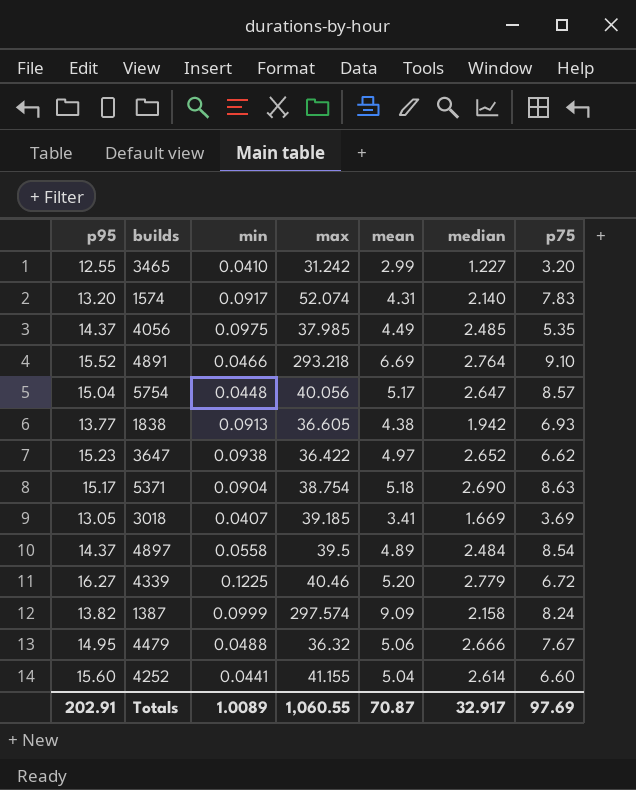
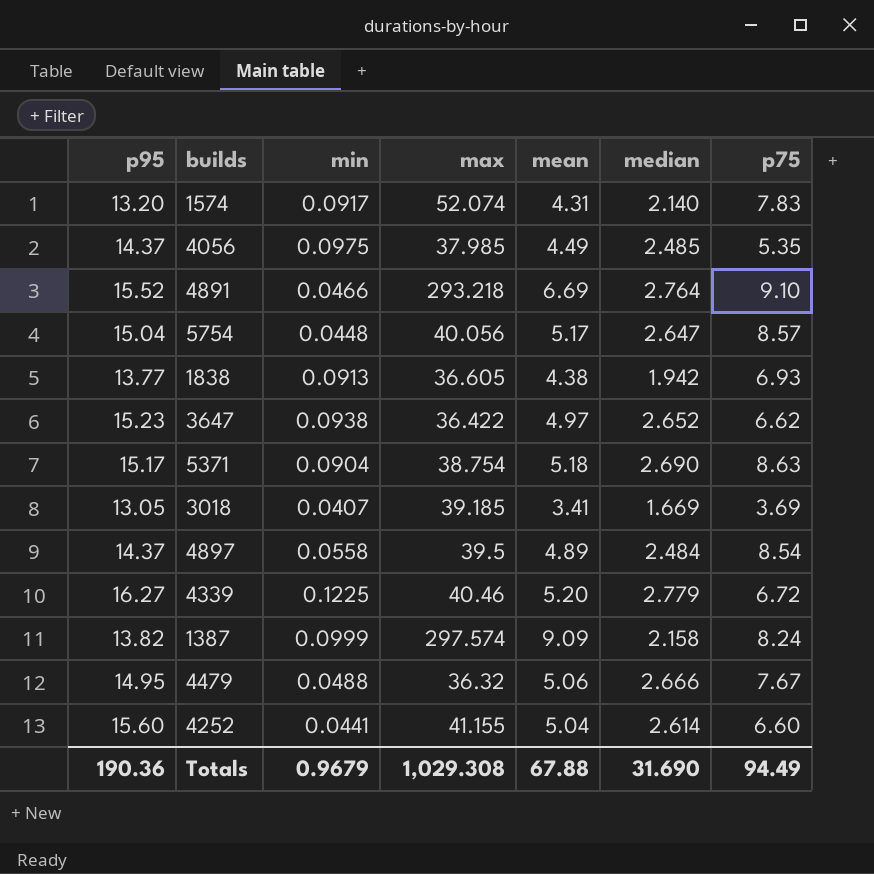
row 3465: 12.55 | 0.0410 | 31.242 | 2.99 | 1.227 | 3.20 -> none
Totals | p95: 202.91 -> 190.36
Totals | min: 1.0089 -> 0.9679
Totals | max: 1,060.55 -> 1,029.308
Totals | mean: 70.87 -> 67.88
Totals | median: 32.917 -> 31.690
Totals | p75: 97.69 -> 94.49

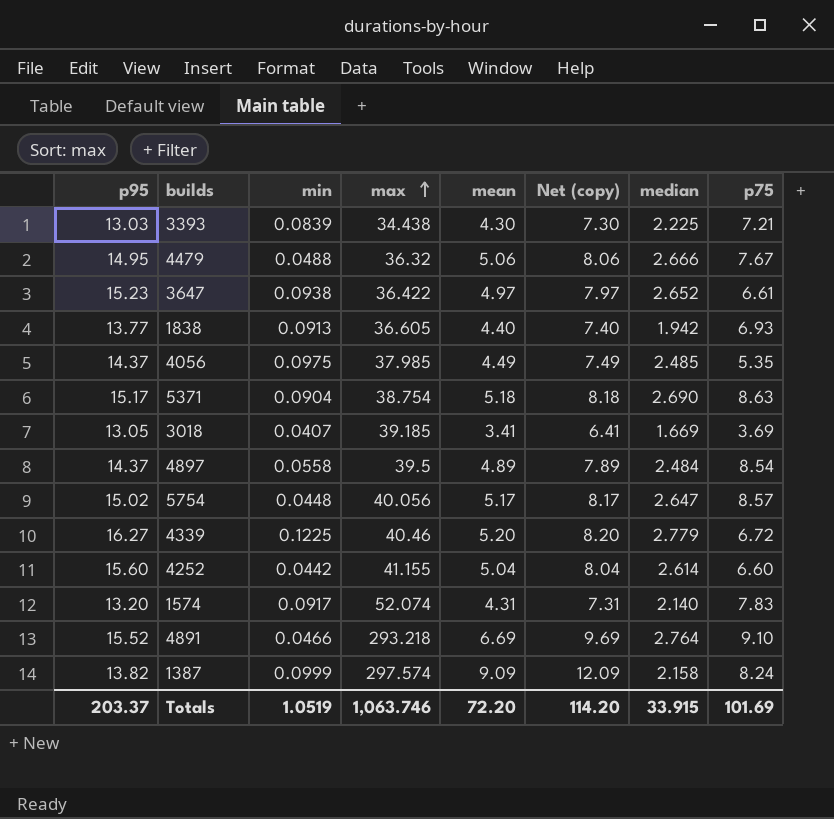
row order: none -> max ascending
column Net (copy) | formula: none -> [mean] + 3
row 3393: none -> 13.03 | 0.0839 | 34.438 | 4.30 | 7.30 | 2.225 | 7.21
3647 | p75: 6.62 -> 6.61
1838 | mean: 4.38 -> 4.40
5754 | p95: 15.04 -> 15.02
4252 | min: 0.0441 -> 0.0442
Totals | p95: 190.36 -> 203.37
Totals | min: 0.9679 -> 1.0519
Totals | max: 1,029.308 -> 1,063.746
Totals | mean: 67.88 -> 72.20
Totals | median: 31.690 -> 33.915
Totals | p75: 94.49 -> 101.69

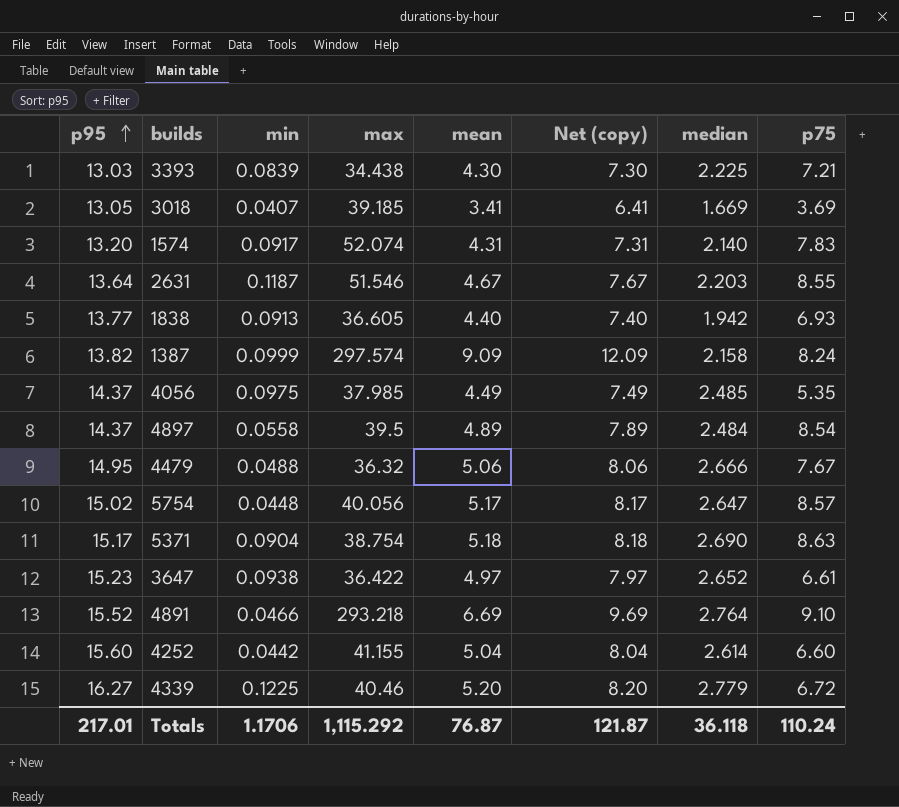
row order: max ascending -> p95 ascending
row 2631: none -> 13.64 | 0.1187 | 51.546 | 4.67 | 7.67 | 2.203 | 8.55
Totals | p95: 203.37 -> 217.01
Totals | min: 1.0519 -> 1.1706
Totals | max: 1,063.746 -> 1,115.292
Totals | mean: 72.20 -> 76.87
Totals | Net (copy): 114.20 -> 121.87
Totals | median: 33.915 -> 36.118
Totals | p75: 101.69 -> 110.24

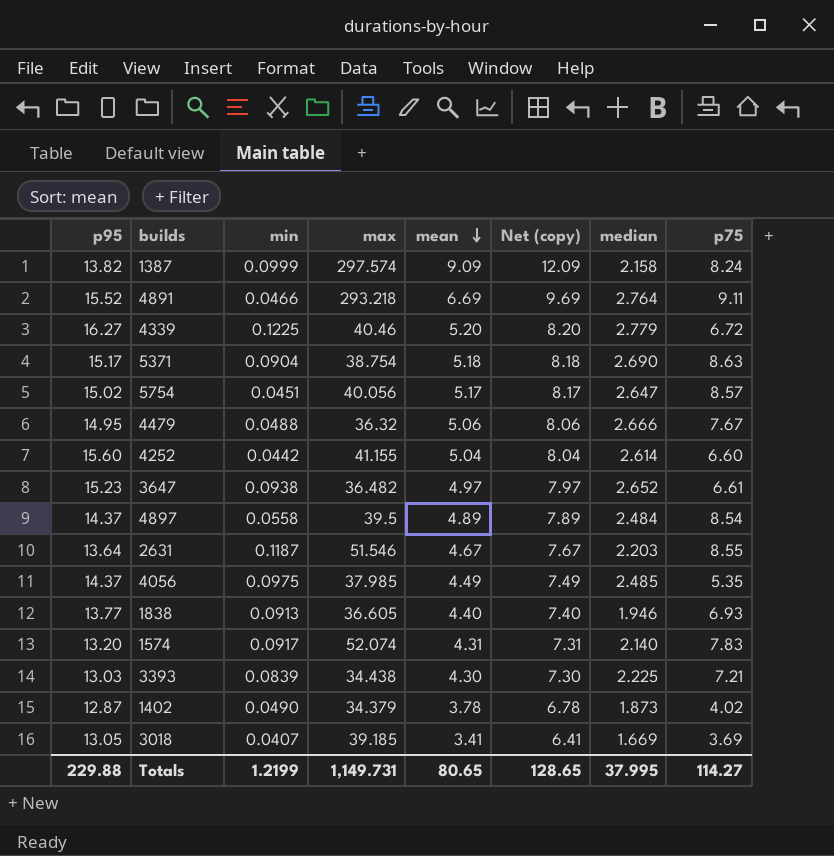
row order: p95 ascending -> mean descending
4891 | p75: 9.10 -> 9.11
5754 | min: 0.0448 -> 0.0451
3647 | max: 36.422 -> 36.482
1838 | median: 1.942 -> 1.946
row 1402: none -> 12.87 | 0.0490 | 34.379 | 3.78 | 6.78 | 1.873 | 4.02
Totals | p95: 217.01 -> 229.88
Totals | min: 1.1706 -> 1.2199
Totals | max: 1,115.292 -> 1,149.731
Totals | mean: 76.87 -> 80.65
Totals | Net (copy): 121.87 -> 128.65
Totals | median: 36.118 -> 37.995
Totals | p75: 110.24 -> 114.27

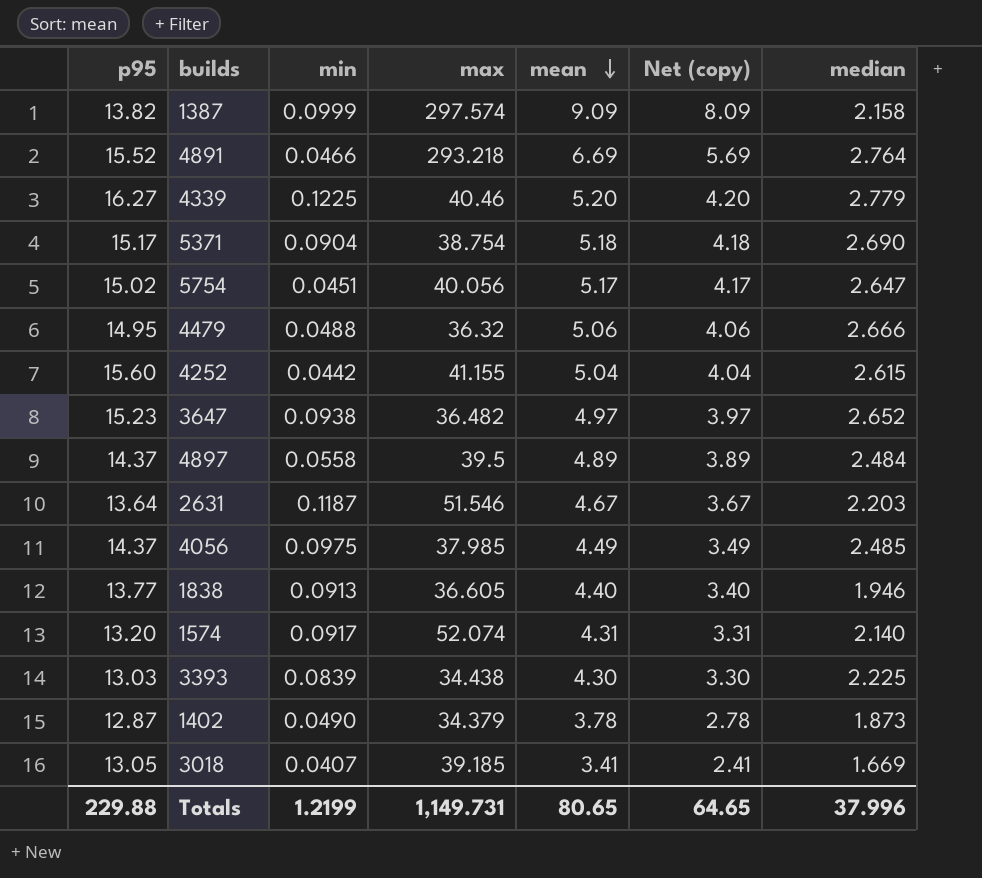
column p75 | position: 8 -> none
column Net (copy) | formula: [mean] + 3 -> [mean] - 1
4252 | median: 2.614 -> 2.615
Totals | Net (copy): 128.65 -> 64.65
Totals | median: 37.995 -> 37.996

